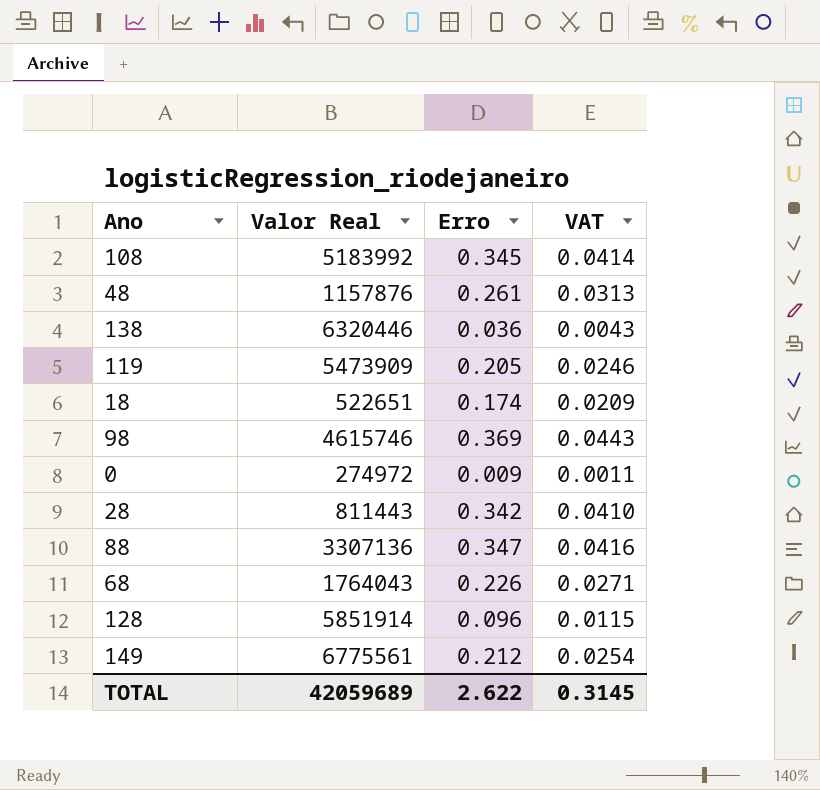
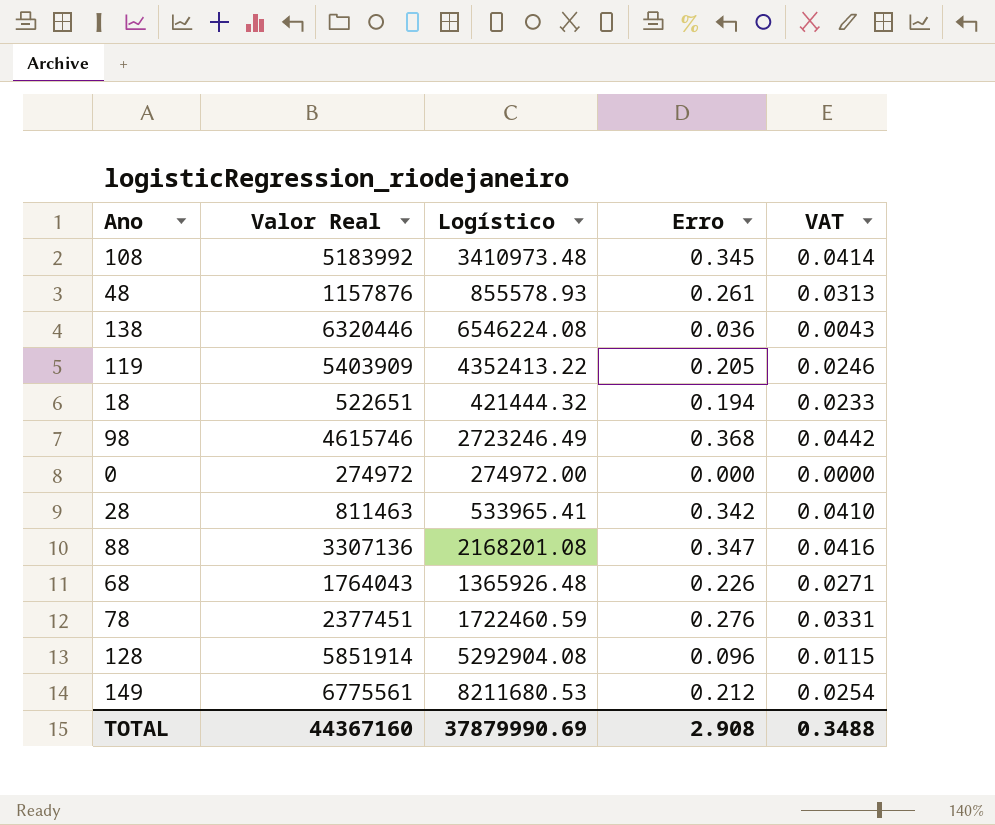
column Logístico | position: none -> 3
119 | Valor Real: 5473909 -> 5403909
18 | Erro: 0.174 -> 0.194
18 | VAT: 0.0209 -> 0.0233
98 | Erro: 0.369 -> 0.368
98 | VAT: 0.0443 -> 0.0442
0 | Erro: 0.009 -> 0.000
0 | VAT: 0.0011 -> 0.0000
28 | Valor Real: 811443 -> 811463
row 78: none -> 2377451 | 1722460.59 | 0.276 | 0.0331
TOTAL | Valor Real: 42059689 -> 44367160
TOTAL | Erro: 2.622 -> 2.908
TOTAL | VAT: 0.3145 -> 0.3488

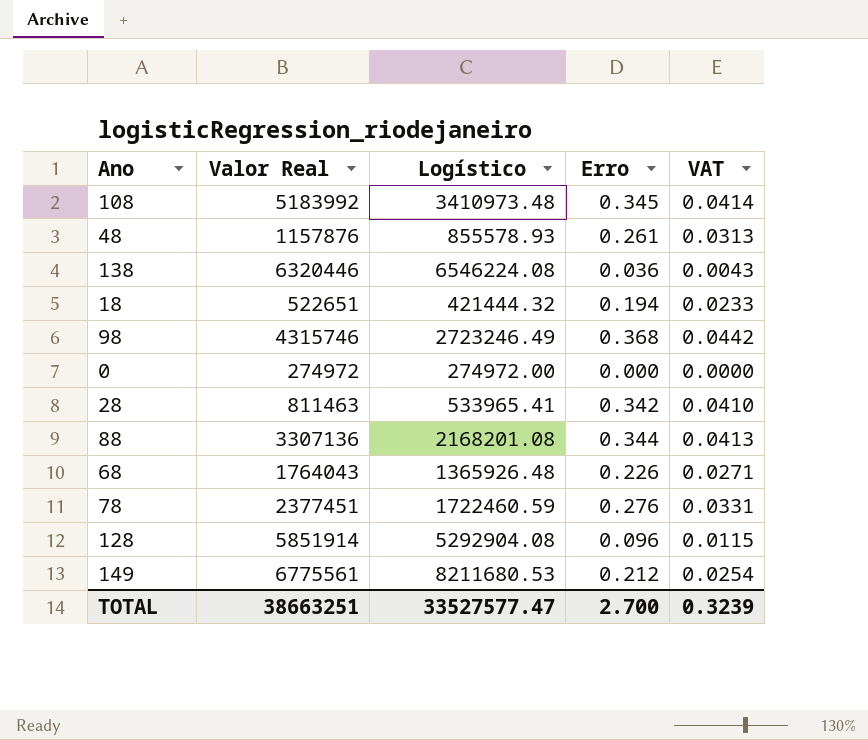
row 119: 5403909 | 4352413.22 | 0.205 | 0.0246 -> none
98 | Valor Real: 4615746 -> 4315746
88 | Erro: 0.347 -> 0.344
88 | VAT: 0.0416 -> 0.0413
TOTAL | Valor Real: 44367160 -> 38663251
TOTAL | Logístico: 37879990.69 -> 33527577.47
TOTAL | Erro: 2.908 -> 2.700
TOTAL | VAT: 0.3488 -> 0.3239

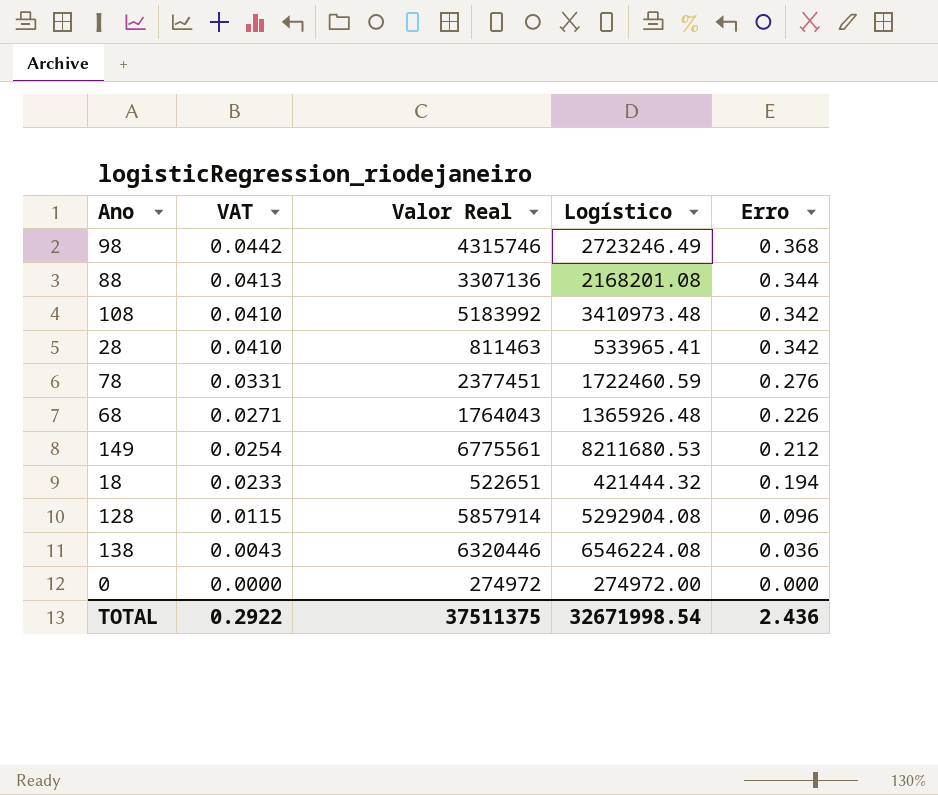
row order: none -> VAT descending
column VAT | position: 5 -> 2
row 48: 1157876 | 855578.93 | 0.261 | 0.0313 -> none
108 | VAT: 0.0414 -> 0.0410
108 | Erro: 0.345 -> 0.342
128 | Valor Real: 5851914 -> 5857914
TOTAL | VAT: 0.3239 -> 0.2922
TOTAL | Valor Real: 38663251 -> 37511375
TOTAL | Logístico: 33527577.47 -> 32671998.54
TOTAL | Erro: 2.700 -> 2.436

